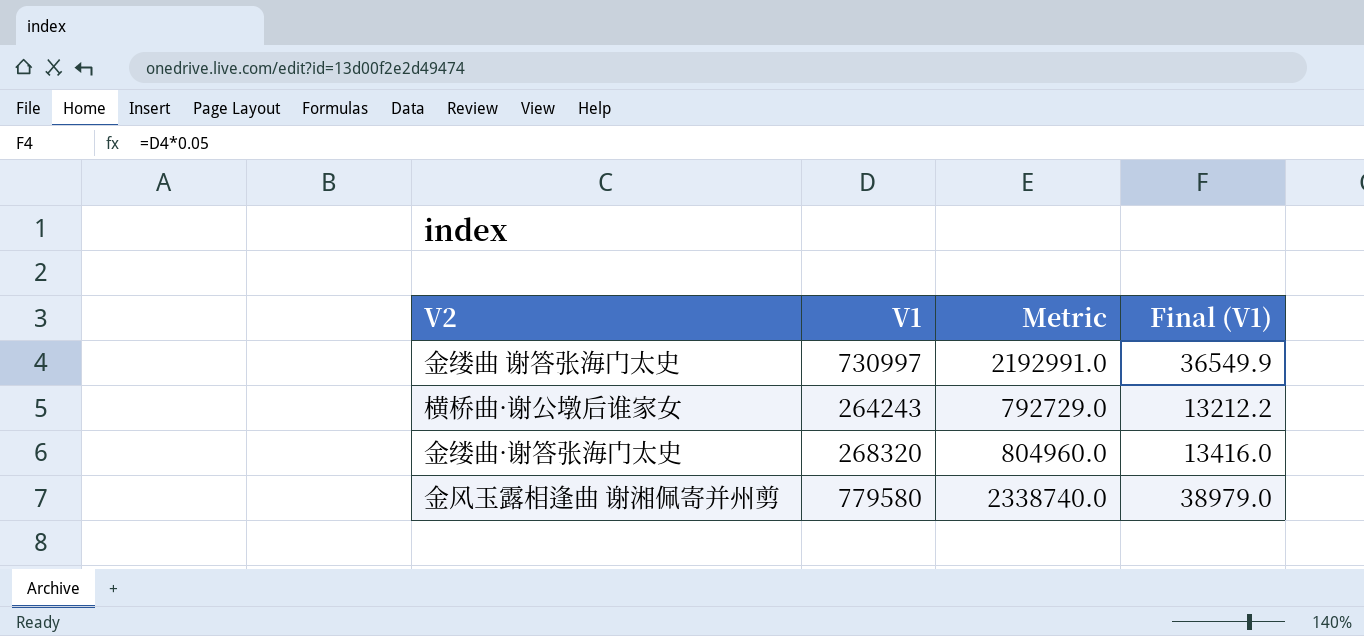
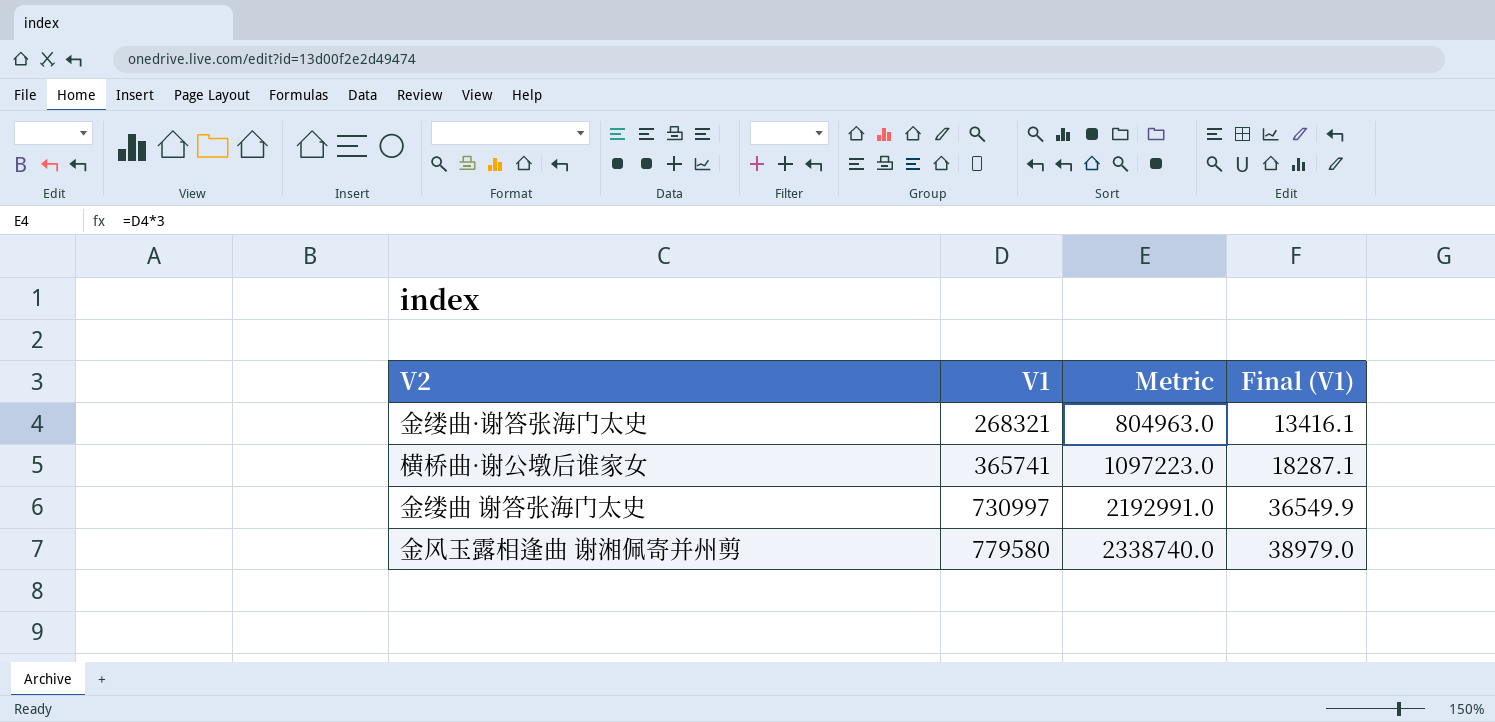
row order: none -> V1 ascending
金缕曲·谢答张海门太史 | V1: 268320 -> 268321
金缕曲·谢答张海门太史 | Metric: 804960.0 -> 804963.0
金缕曲·谢答张海门太史 | Final (V1): 13416.0 -> 13416.1
横桥曲·谢公墩后谁家女 | V1: 264243 -> 365741
横桥曲·谢公墩后谁家女 | Metric: 792729.0 -> 1097223.0
横桥曲·谢公墩后谁家女 | Final (V1): 13212.2 -> 18287.1

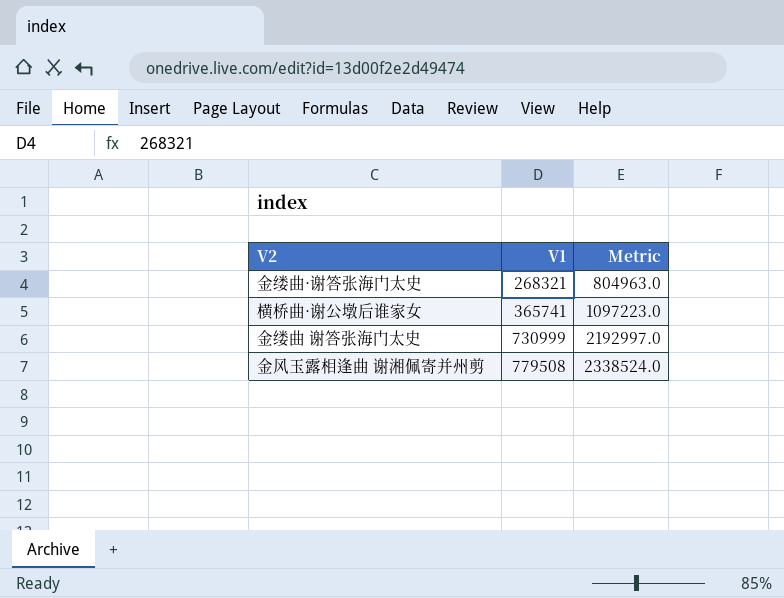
column Final (V1) | formula: [V1] * 0.05 -> none
金缕曲 谢答张海门太史 | V1: 730997 -> 730999
金缕曲 谢答张海门太史 | Metric: 2192991.0 -> 2192997.0
金风玉露相逢曲 谢湘佩寄并州剪 | V1: 779580 -> 779508
金风玉露相逢曲 谢湘佩寄并州剪 | Metric: 2338740.0 -> 2338524.0

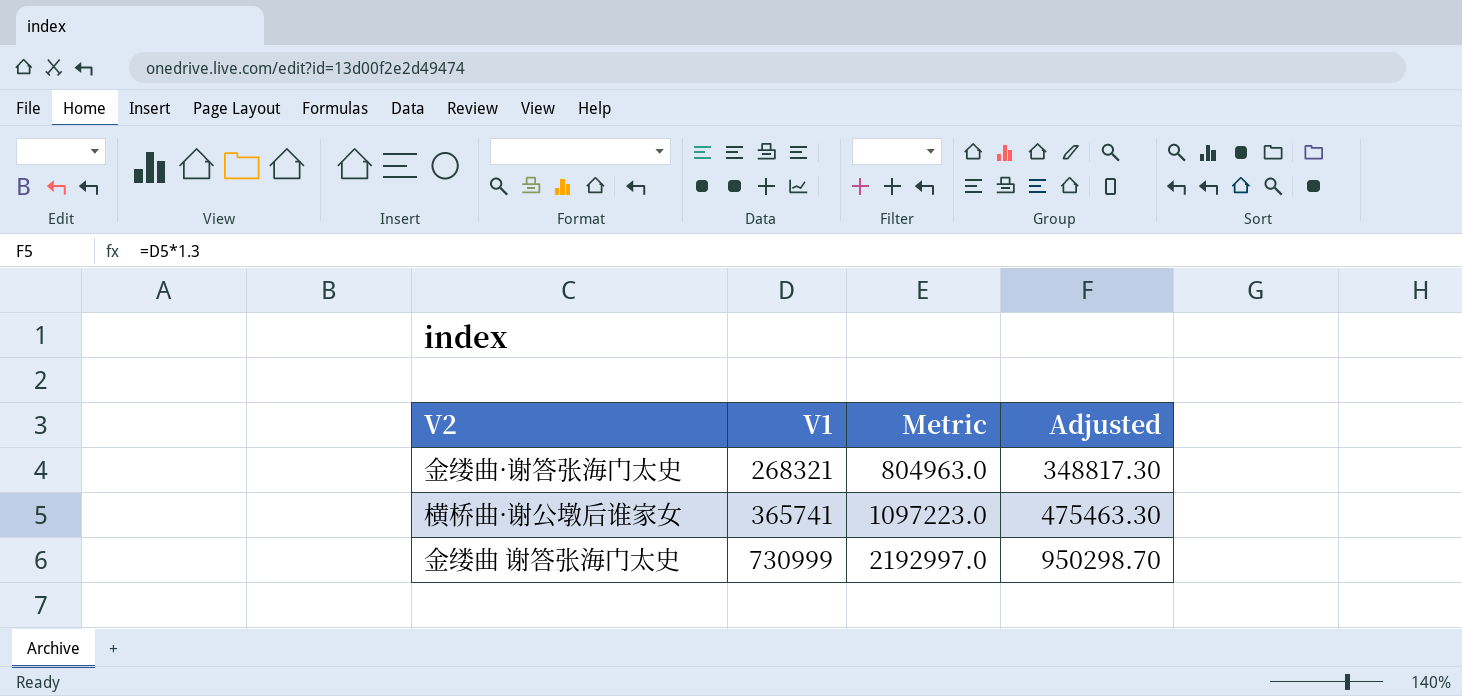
column Adjusted | formula: none -> [V1] * 1.3
row 金风玉露相逢曲 谢湘佩寄并州剪: 779508 | 2338524.0 -> none

